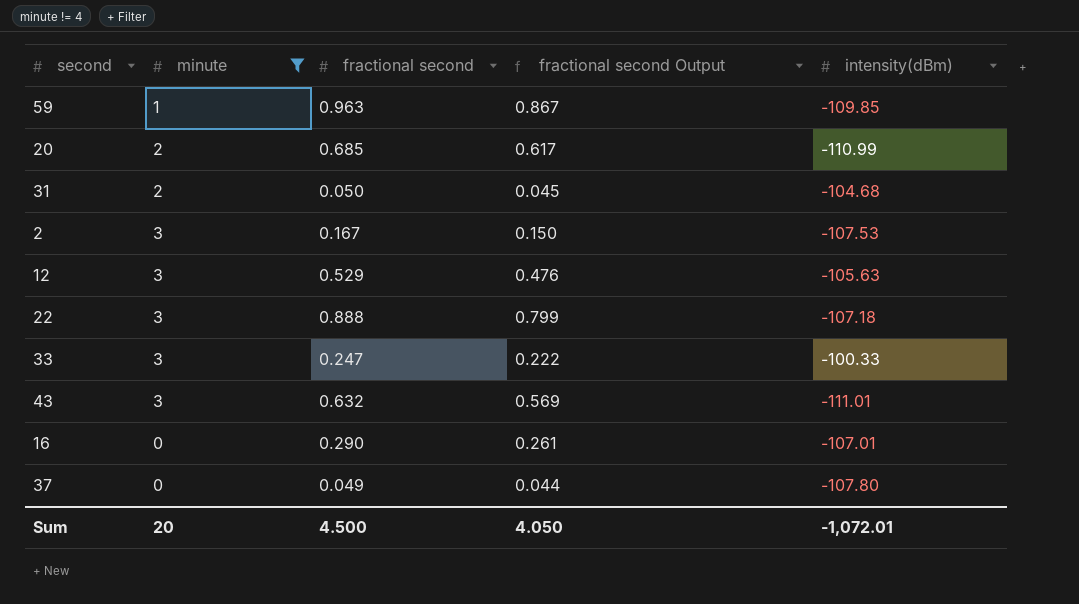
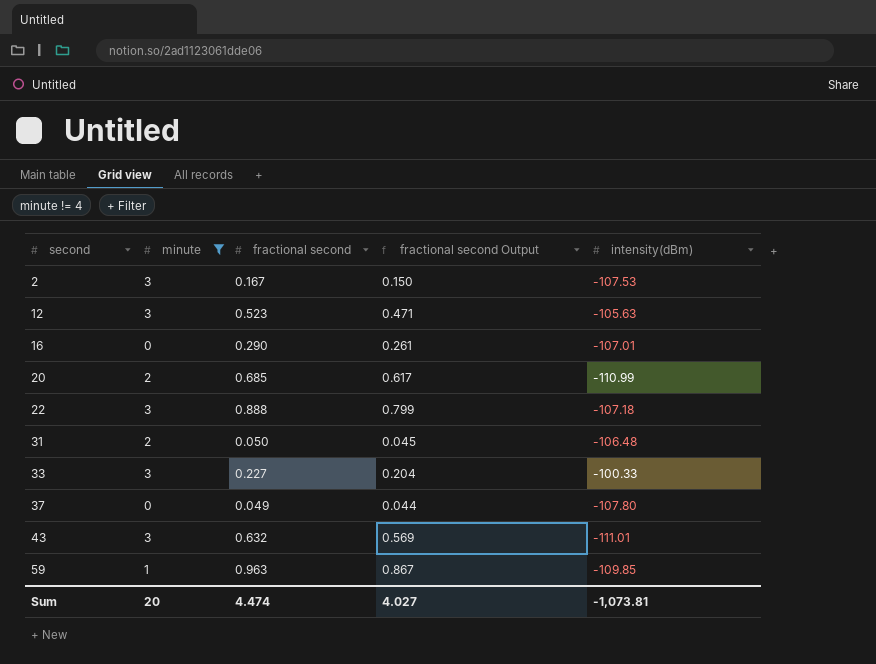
row order: none -> second ascending
12 | fractional second: 0.529 -> 0.523
12 | fractional second Output: 0.476 -> 0.471
31 | intensity(dBm): -104.68 -> -106.48
33 | fractional second: 0.247 -> 0.227
33 | fractional second Output: 0.222 -> 0.204
Sum | fractional second: 4.500 -> 4.474
Sum | fractional second Output: 4.050 -> 4.027
Sum | intensity(dBm): -1,072.01 -> -1,073.81

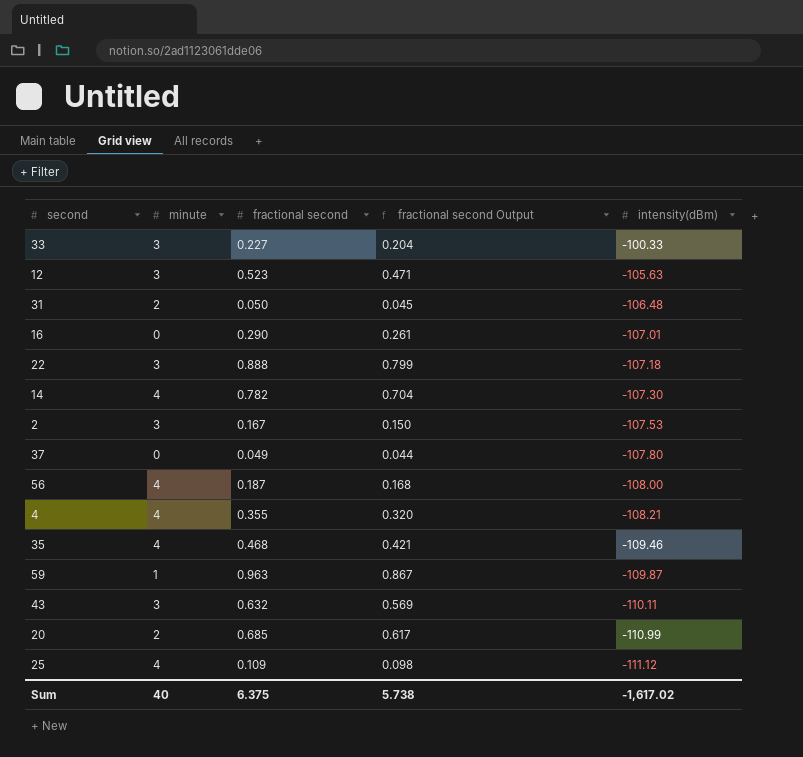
filter: minute != 4 -> none
row order: second ascending -> intensity(dBm) descending
59 | intensity(dBm): -109.85 -> -109.87
43 | intensity(dBm): -111.01 -> -110.11
Sum | minute: 20 -> 40
Sum | fractional second: 4.474 -> 6.375
Sum | fractional second Output: 4.027 -> 5.738
Sum | intensity(dBm): -1,073.81 -> -1,617.02

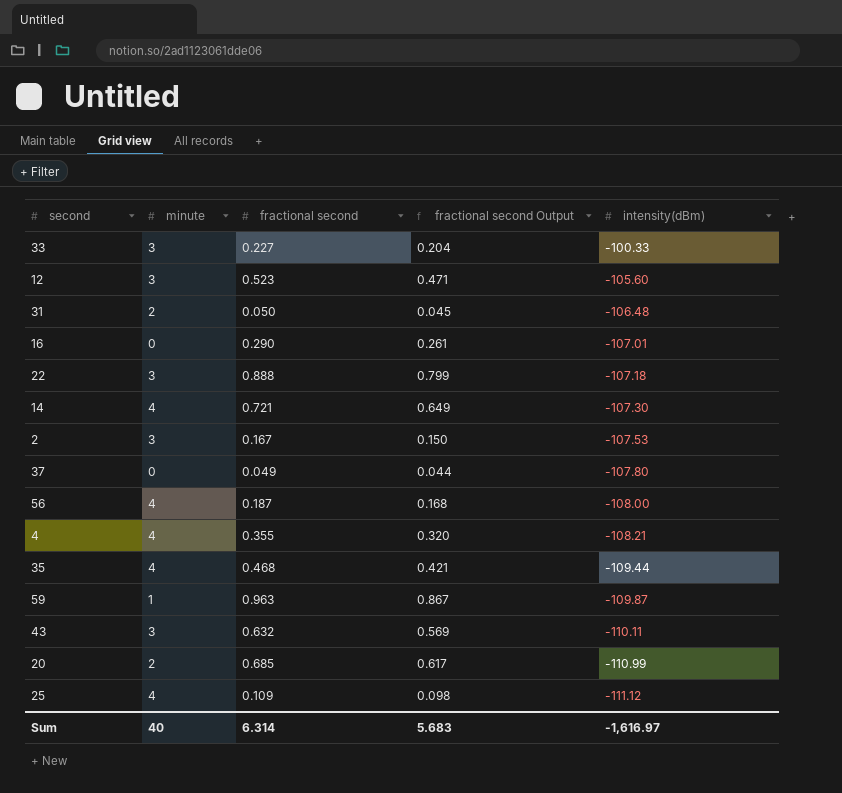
12 | intensity(dBm): -105.63 -> -105.60
14 | fractional second: 0.782 -> 0.721
14 | fractional second Output: 0.704 -> 0.649
35 | intensity(dBm): -109.46 -> -109.44
Sum | fractional second: 6.375 -> 6.314
Sum | fractional second Output: 5.738 -> 5.683
Sum | intensity(dBm): -1,617.02 -> -1,616.97

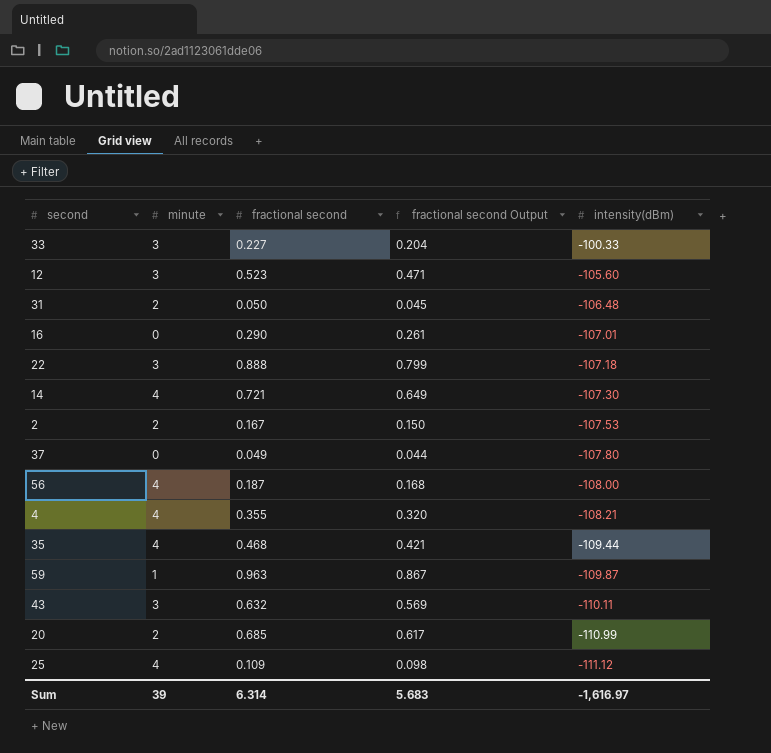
2 | minute: 3 -> 2
Sum | minute: 40 -> 39

